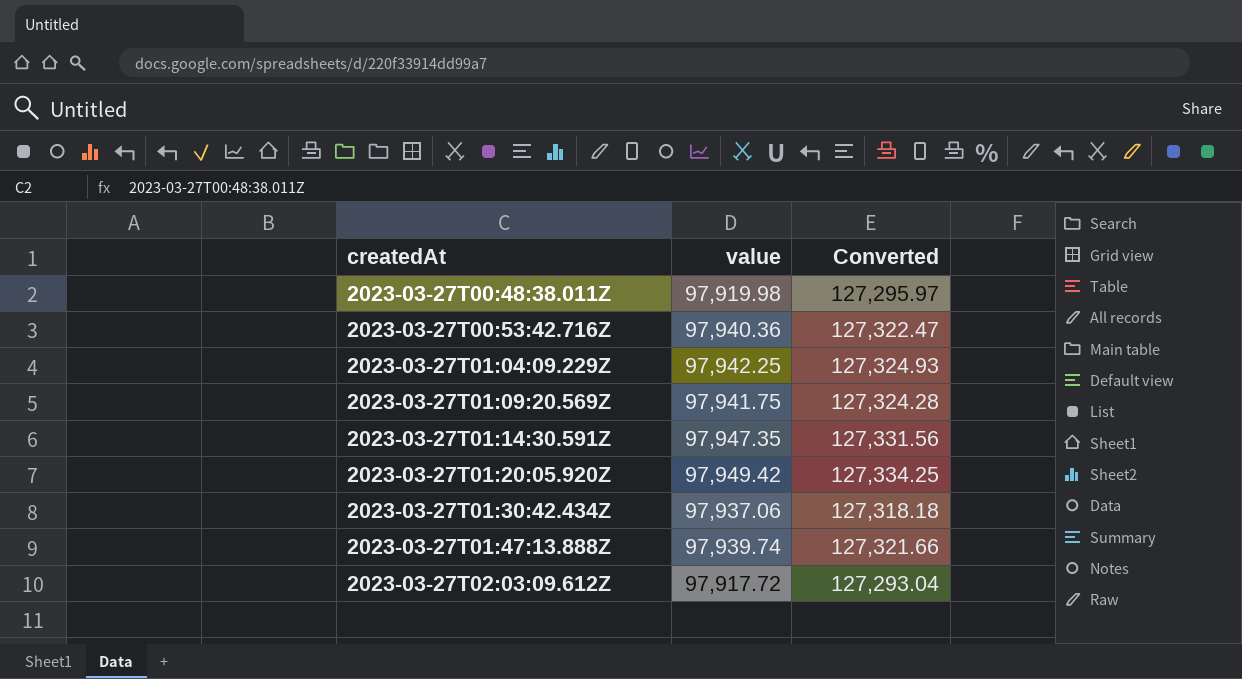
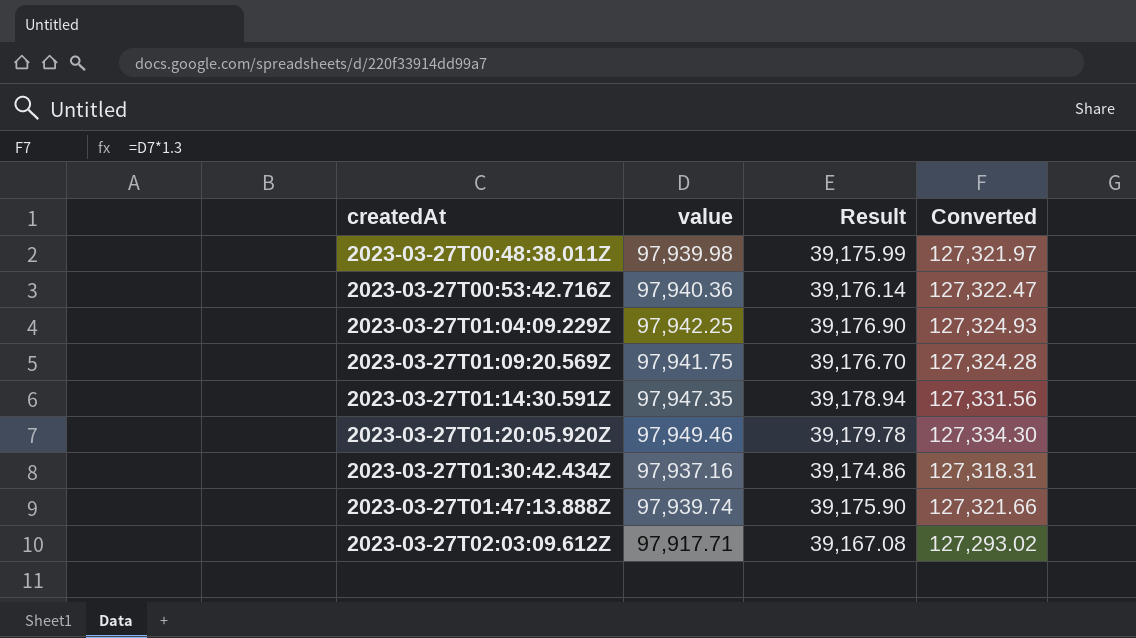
column Result | formula: none -> [value] * 0.4
2023-03-27T00:48:38.011Z | value: 97,919.98 -> 97,939.98
2023-03-27T00:48:38.011Z | Converted: 127,295.97 -> 127,321.97
2023-03-27T01:20:05.920Z | value: 97,949.42 -> 97,949.46
2023-03-27T01:20:05.920Z | Converted: 127,334.25 -> 127,334.30
2023-03-27T01:30:42.434Z | value: 97,937.06 -> 97,937.16
2023-03-27T01:30:42.434Z | Converted: 127,318.18 -> 127,318.31
2023-03-27T02:03:09.612Z | value: 97,917.72 -> 97,917.71
2023-03-27T02:03:09.612Z | Converted: 127,293.04 -> 127,293.02

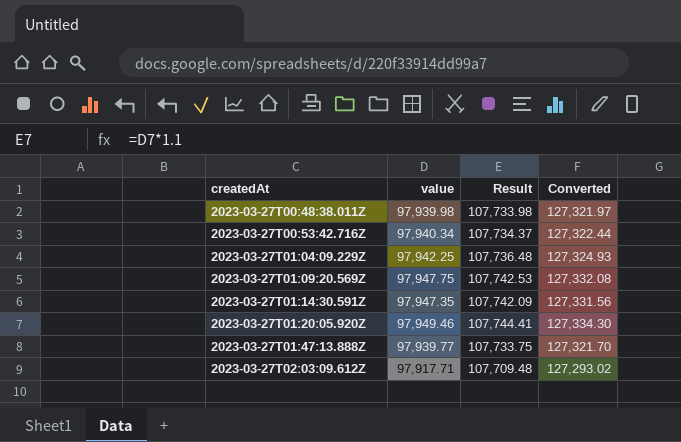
column Result | formula: [value] * 0.4 -> [value] * 1.1
row 2023-03-27T01:30:42.434Z: 97,937.16 | 39,174.86 | 127,318.31 -> none
2023-03-27T00:53:42.716Z | value: 97,940.36 -> 97,940.34
2023-03-27T00:53:42.716Z | Converted: 127,322.47 -> 127,322.44
2023-03-27T01:09:20.569Z | value: 97,941.75 -> 97,947.75
2023-03-27T01:09:20.569Z | Converted: 127,324.28 -> 127,332.08
2023-03-27T01:47:13.888Z | value: 97,939.74 -> 97,939.77
2023-03-27T01:47:13.888Z | Converted: 127,321.66 -> 127,321.70

